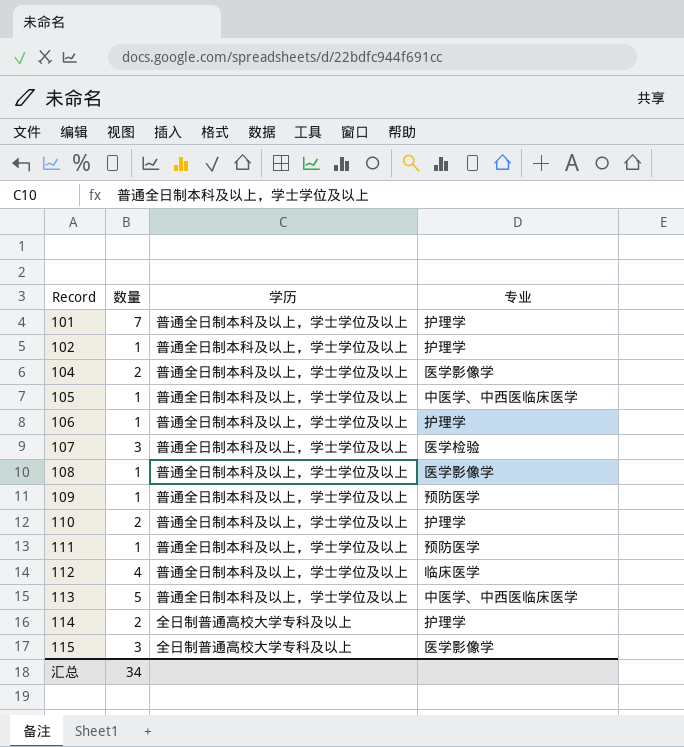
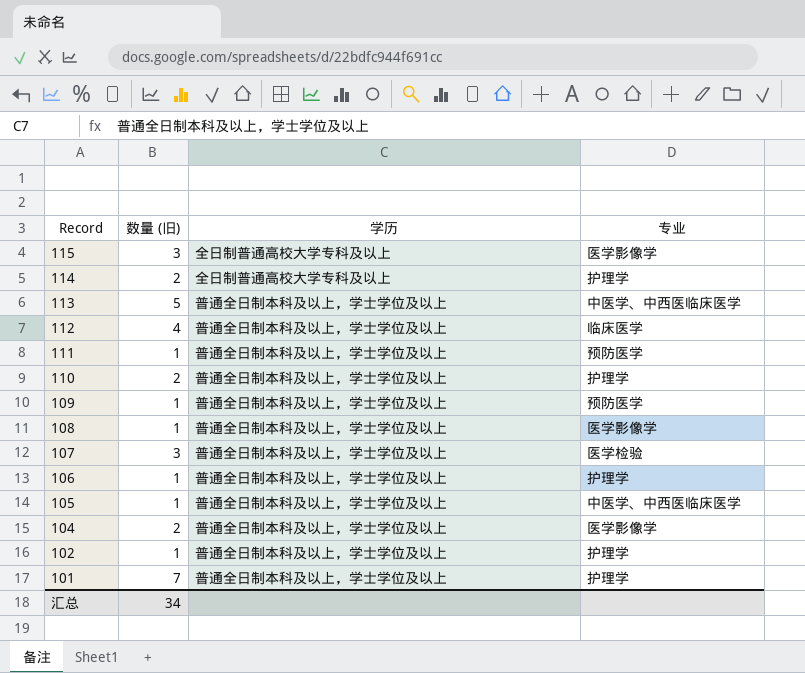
row order: Record ascending -> Record descending
column name: 数量 -> 数量 (旧)

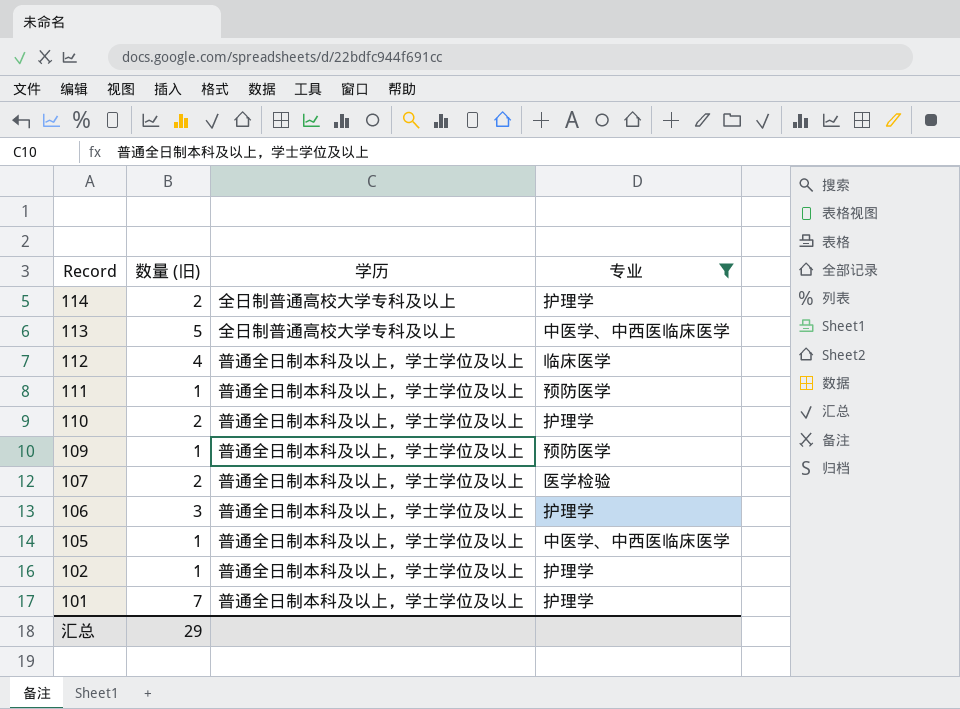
filter: none -> 专业 != 医学影像学
113 | 学历: 普通全日制本科及以上，学士学位及以上 -> 全日制普通高校大学专科及以上
107 | 数量 (旧): 3 -> 2
106 | 数量 (旧): 1 -> 3
汇总 | 数量 (旧): 34 -> 29

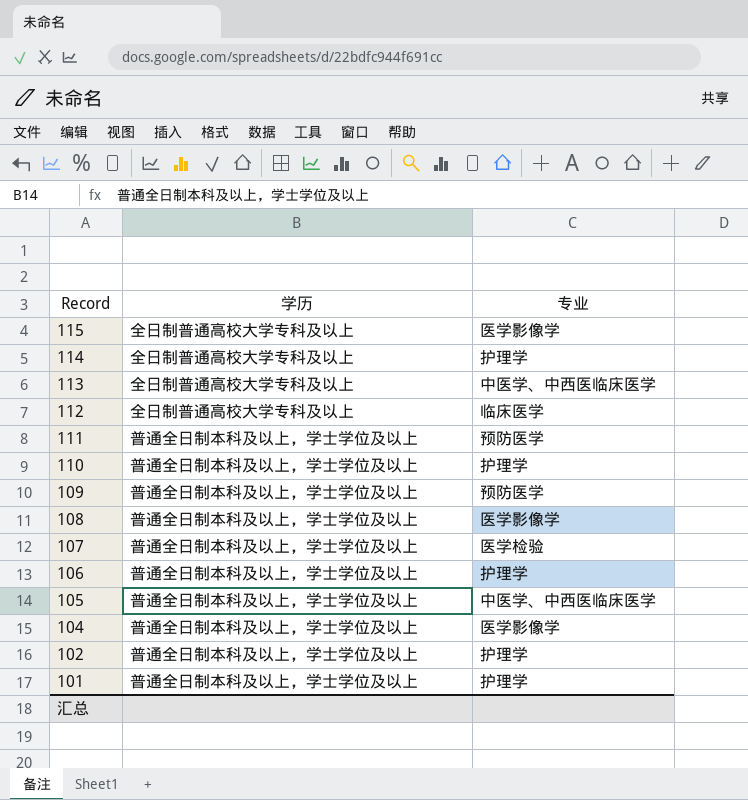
filter: 专业 != 医学影像学 -> none
column 数量 (旧) | position: 2 -> none
112 | 学历: 普通全日制本科及以上，学士学位及以上 -> 全日制普通高校大学专科及以上

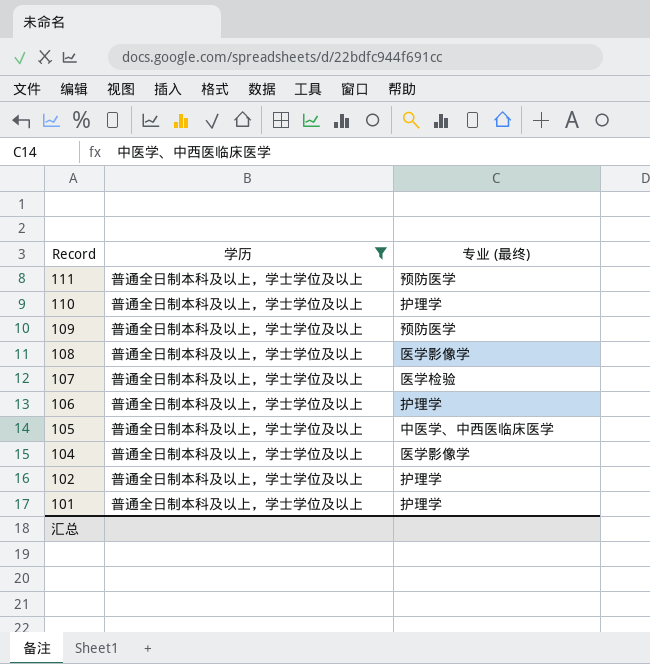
filter: none -> 学历 = 普通全日制本科及以上，学士学位及以上
column name: 专业 -> 专业 (最终)

